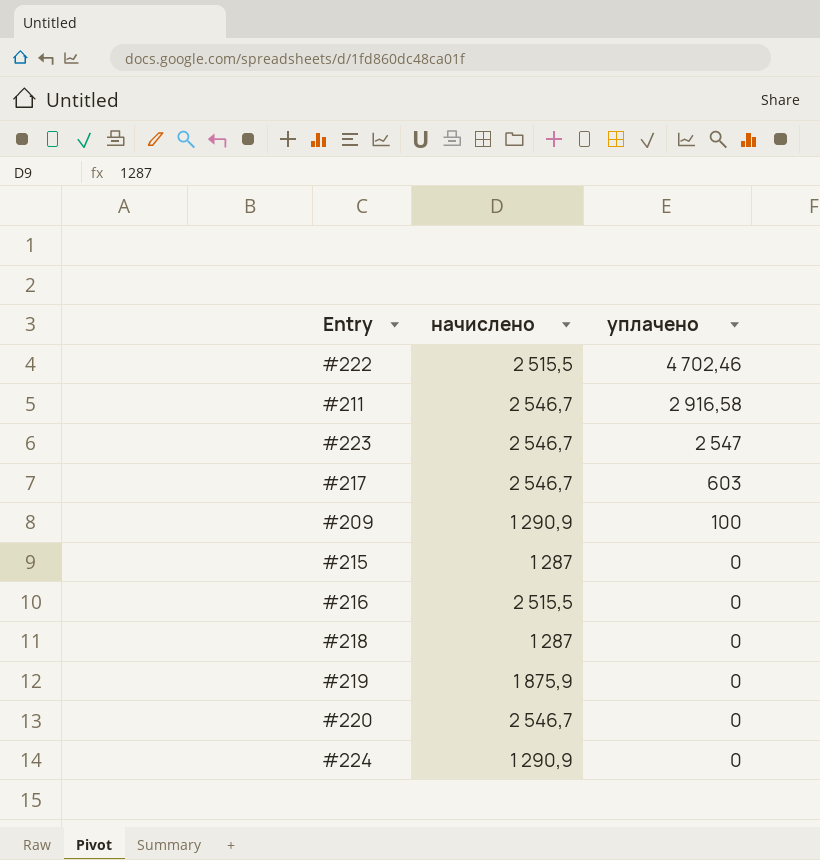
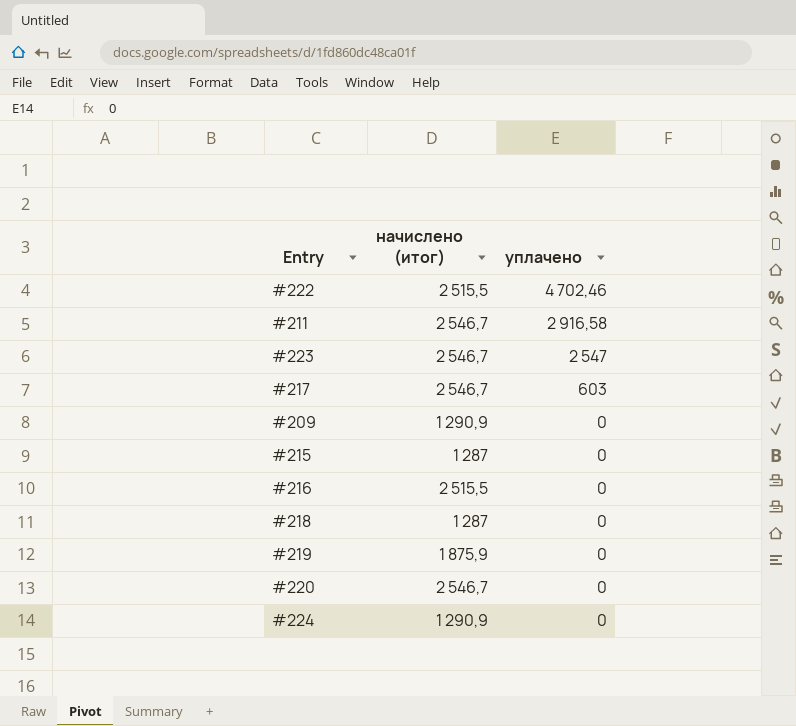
column name: начислено -> начислено (итог)
#209 | уплачено: 100 -> 0

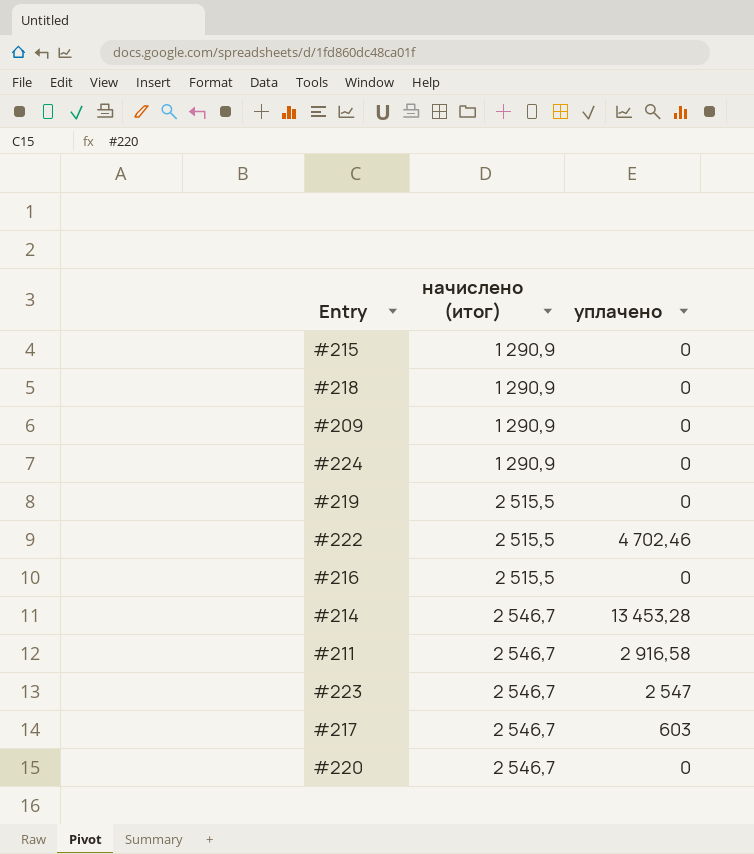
row order: уплачено descending -> начислено (итог) ascending
#215 | начислено (итог): 1 287 -> 1 290,9
#218 | начислено (итог): 1 287 -> 1 290,9
#219 | начислено (итог): 1 875,9 -> 2 515,5
row #214: none -> 2 546,7 | 13 453,28

